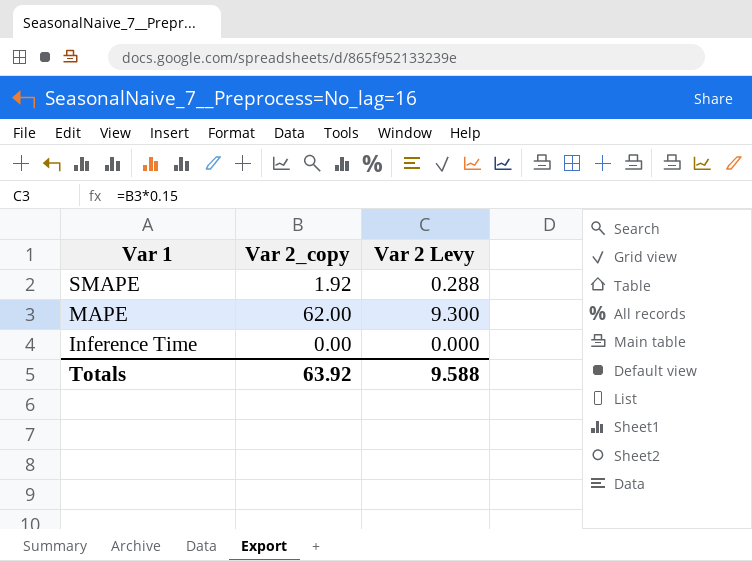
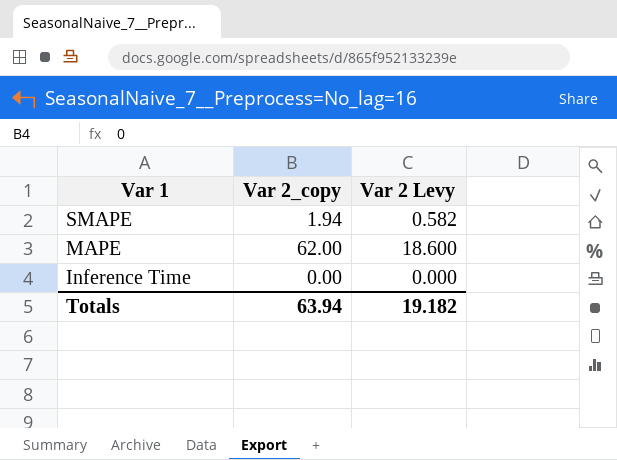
column Var 2 Levy | formula: [Var 2_copy] * 0.15 -> [Var 2_copy] * 0.3
SMAPE | Var 2_copy: 1.92 -> 1.94
Totals | Var 2_copy: 63.92 -> 63.94
Totals | Var 2 Levy: 9.588 -> 19.182

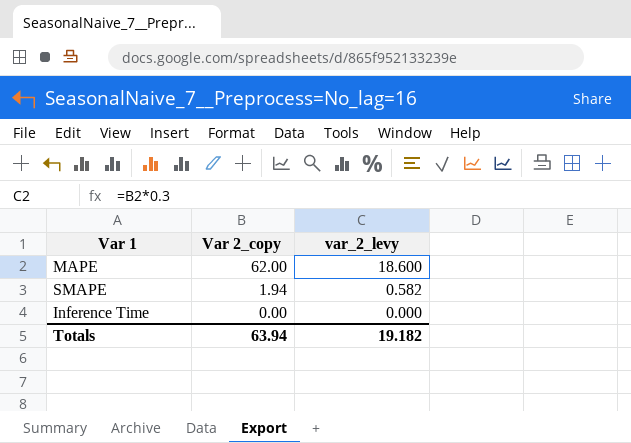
row order: Var 1 descending -> Var 2_copy descending
column name: Var 2 Levy -> var_2_levy

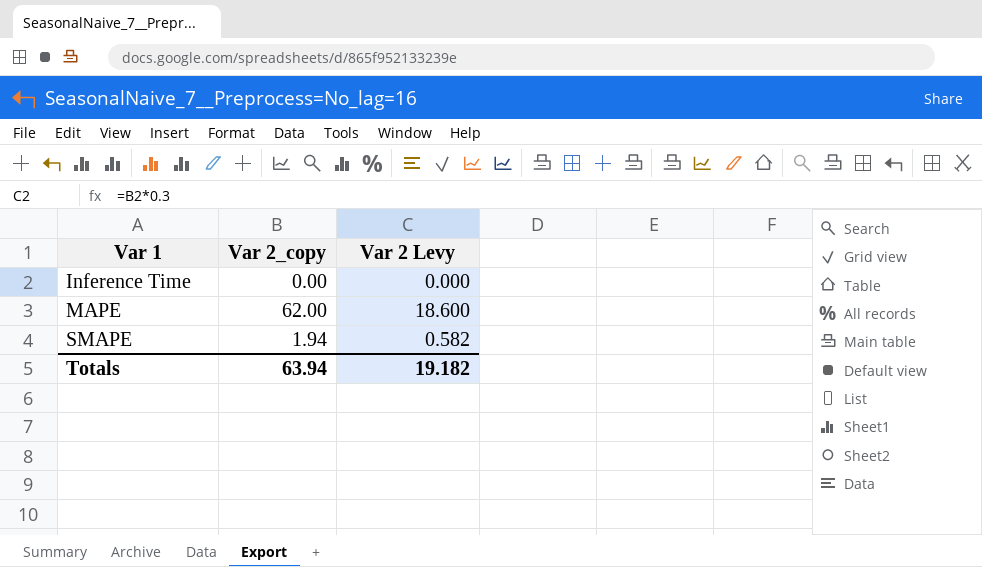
row order: Var 2_copy descending -> Var 1 ascending
column name: var_2_levy -> Var 2 Levy

